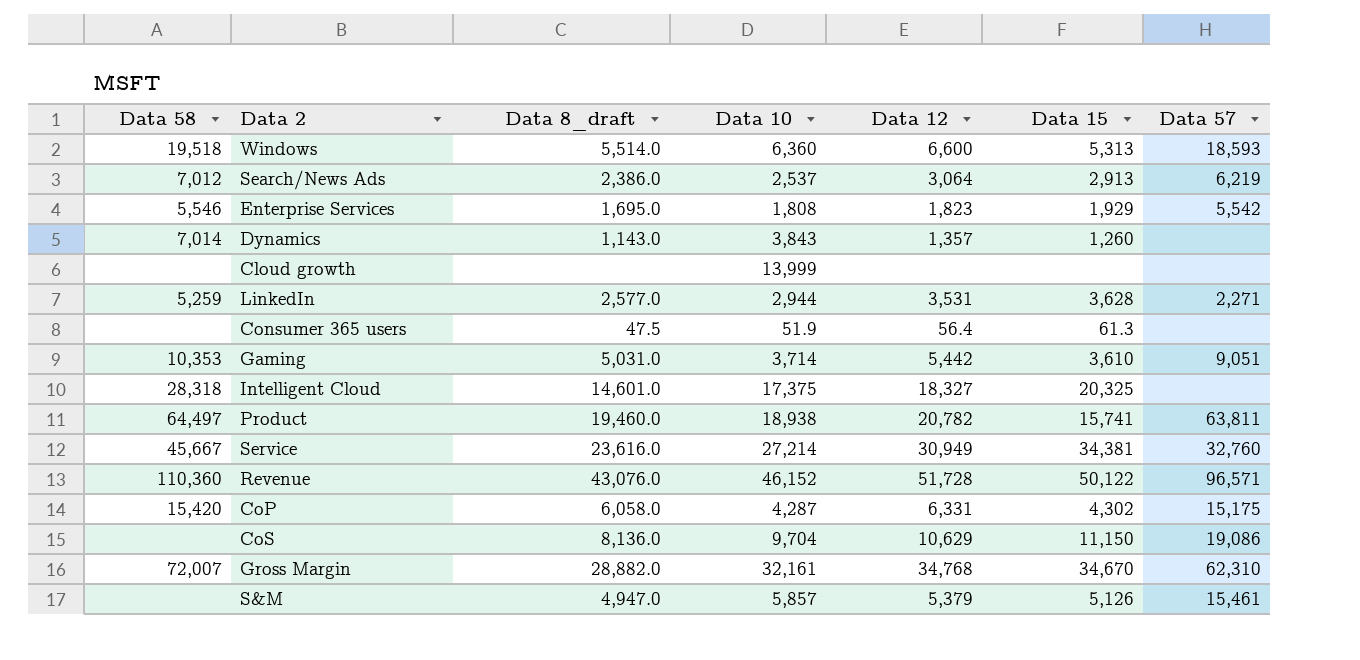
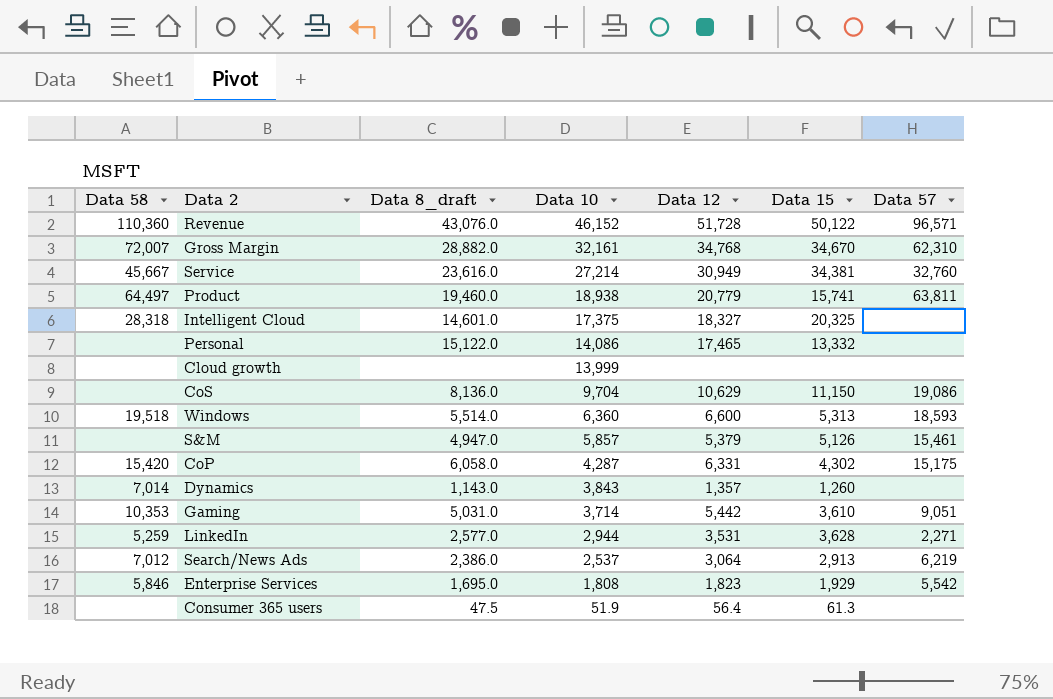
row order: none -> Data 10 descending
Product | Data 12: 20,782 -> 20,779
row Personal: none -> none | 15,122.0 | 14,086 | 17,465 | 13,332 | none
Enterprise Services | Data 58: 5,546 -> 5,846

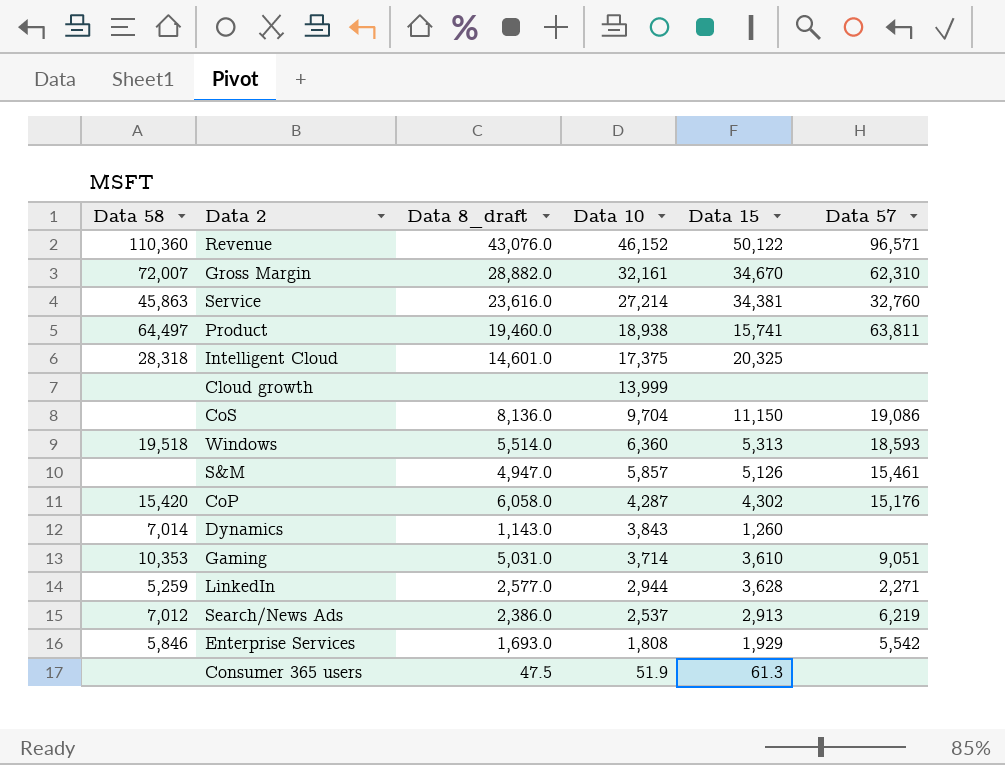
column Data 12 | position: 5 -> none
row Personal: none | 15,122.0 | 14,086 | 17,465 | 13,332 | none -> none
Service | Data 58: 45,667 -> 45,863
CoP | Data 57: 15,175 -> 15,176
Enterprise Services | Data 8_draft: 1,695.0 -> 1,693.0

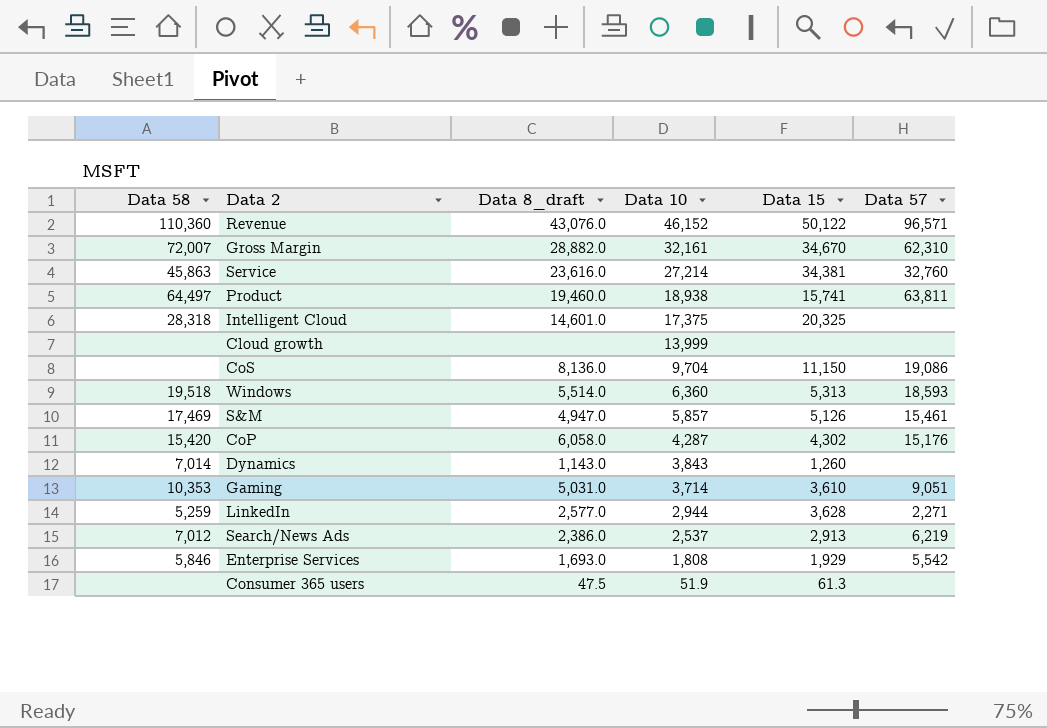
S&M | Data 58: none -> 17,469

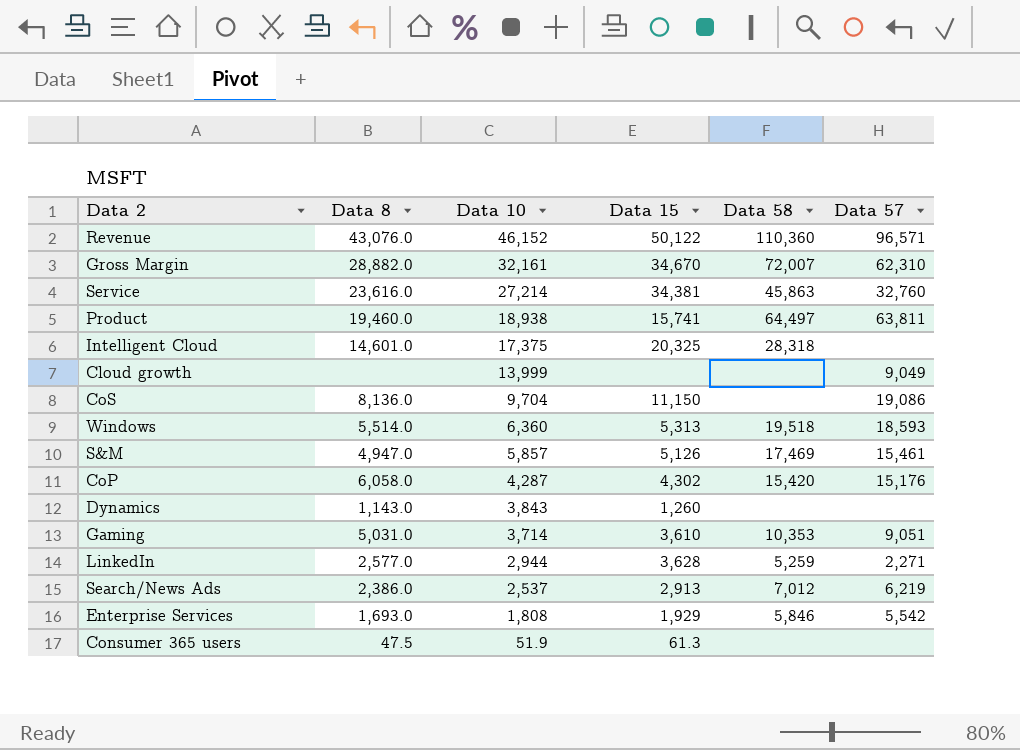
column name: Data 8_draft -> Data 8
column Data 58 | position: 1 -> 5
Cloud growth | Data 57: none -> 9,049
Dynamics | Data 58: 7,014 -> none

